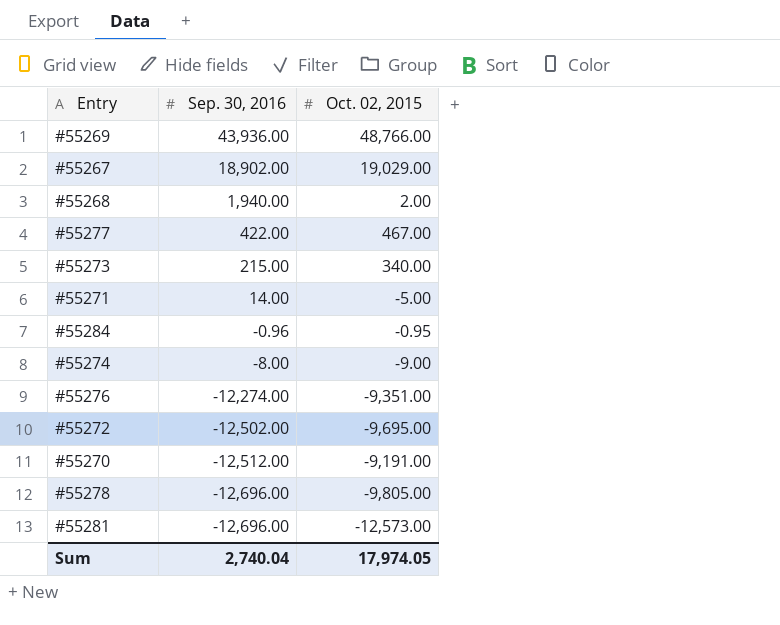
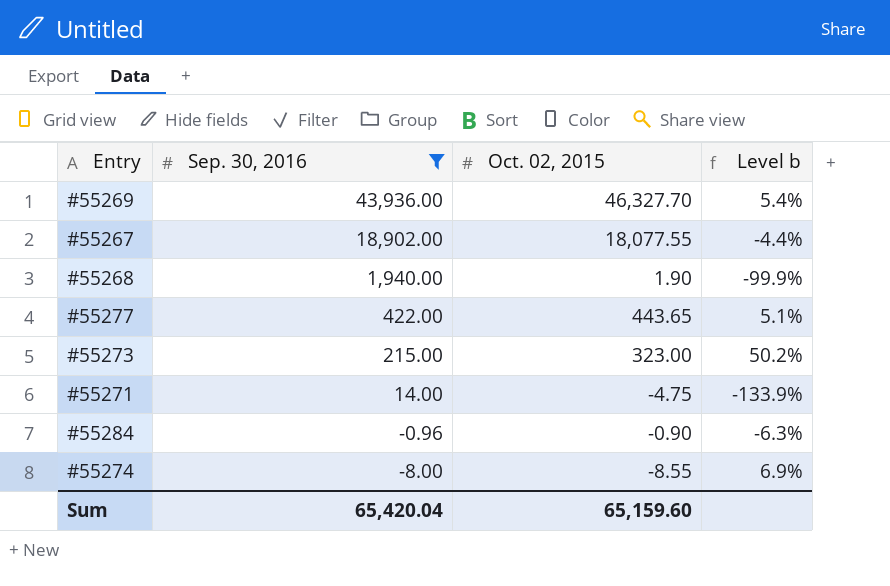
filter: none -> Sep. 30, 2016 >= -8.00
column Level b | formula: none -> ([Oct. 02, 2015] - [Sep. 30, 2016]) / [Sep. 30, 2016]
#55269 | Oct. 02, 2015: 48,766.00 -> 46,327.70
#55267 | Oct. 02, 2015: 19,029.00 -> 18,077.55
#55268 | Oct. 02, 2015: 2.00 -> 1.90
#55277 | Oct. 02, 2015: 467.00 -> 443.65
#55273 | Oct. 02, 2015: 340.00 -> 323.00
#55271 | Oct. 02, 2015: -5.00 -> -4.75
#55284 | Oct. 02, 2015: -0.95 -> -0.90
#55274 | Oct. 02, 2015: -9.00 -> -8.55
Sum | Sep. 30, 2016: 2,740.04 -> 65,420.04
Sum | Oct. 02, 2015: 17,974.05 -> 65,159.60

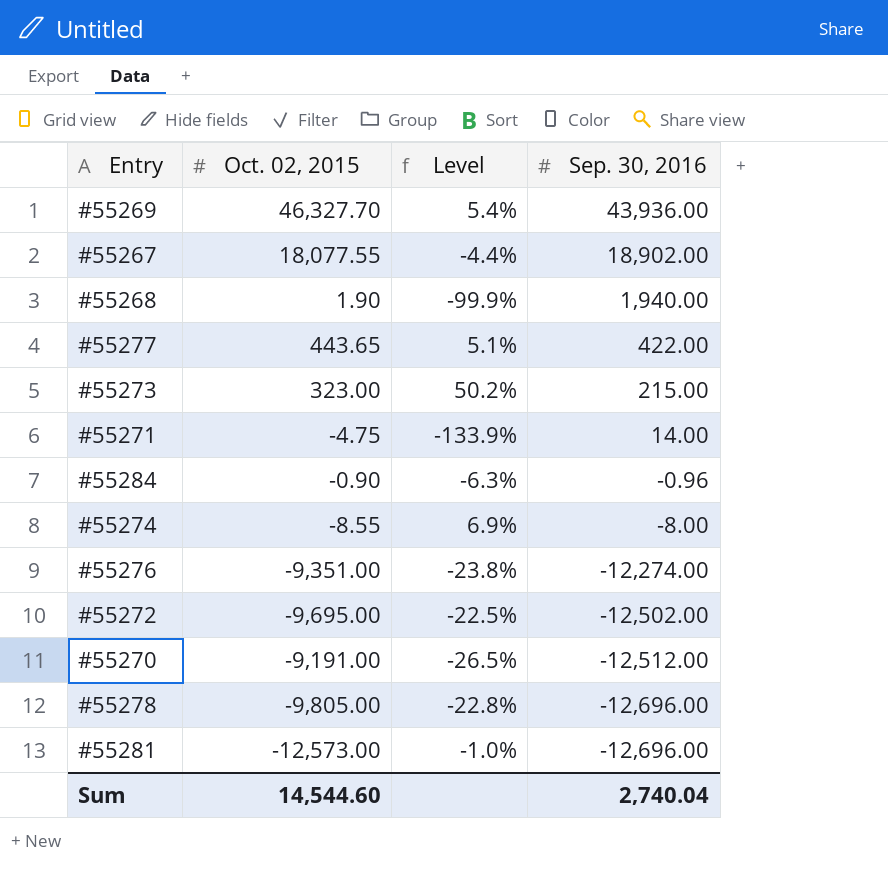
filter: Sep. 30, 2016 >= -8.00 -> none
column name: Level b -> Level
column Sep. 30, 2016 | position: 2 -> 4
Sum | Oct. 02, 2015: 65,159.60 -> 14,544.60
Sum | Sep. 30, 2016: 65,420.04 -> 2,740.04

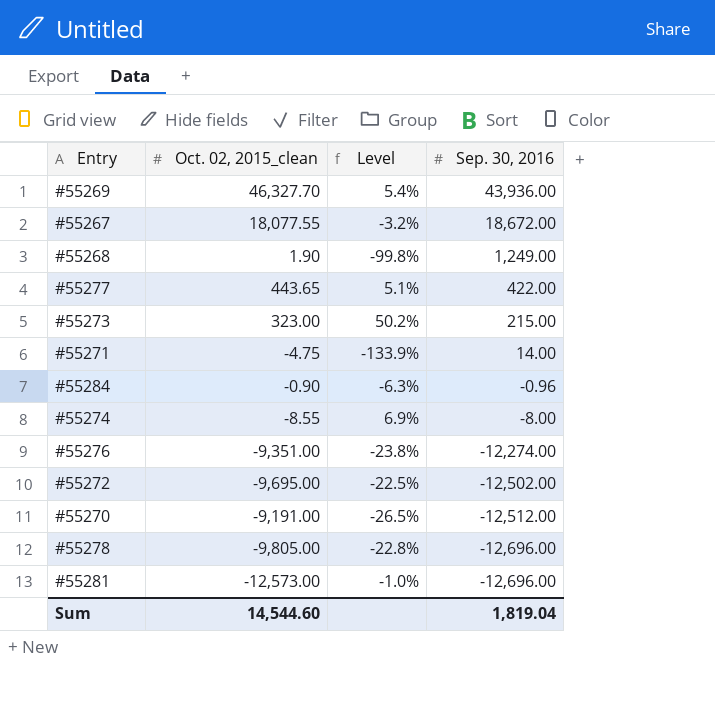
column name: Oct. 02, 2015 -> Oct. 02, 2015_clean
#55267 | Level: -4.4% -> -3.2%
#55267 | Sep. 30, 2016: 18,902.00 -> 18,672.00
#55268 | Level: -99.9% -> -99.8%
#55268 | Sep. 30, 2016: 1,940.00 -> 1,249.00
Sum | Sep. 30, 2016: 2,740.04 -> 1,819.04

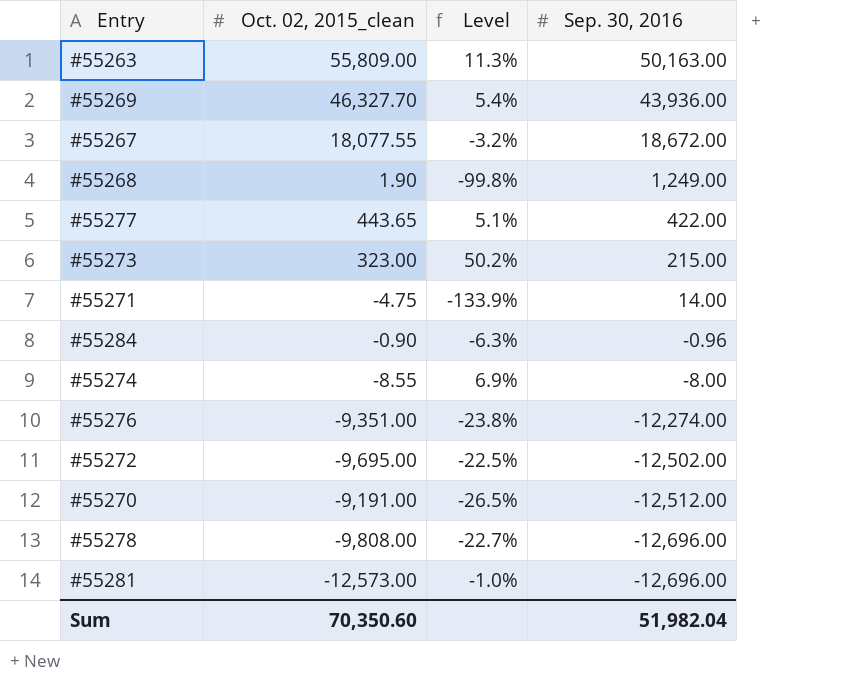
row #55263: none -> 55,809.00 | 11.3% | 50,163.00
#55278 | Oct. 02, 2015_clean: -9,805.00 -> -9,808.00
#55278 | Level: -22.8% -> -22.7%
Sum | Oct. 02, 2015_clean: 14,544.60 -> 70,350.60
Sum | Sep. 30, 2016: 1,819.04 -> 51,982.04

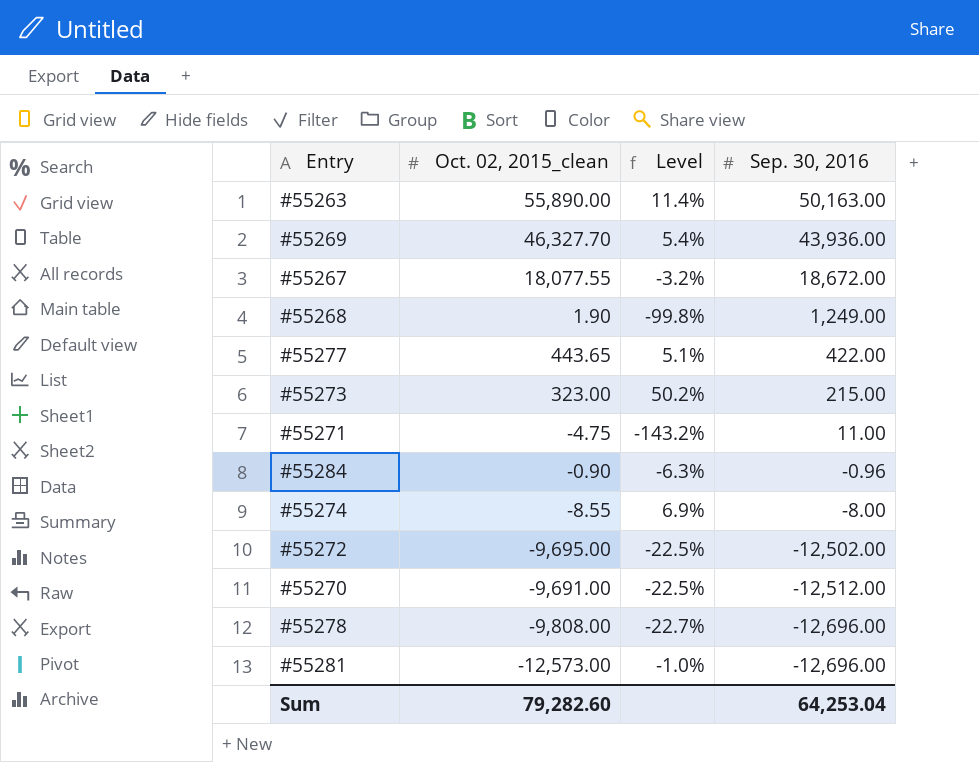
row #55276: -9,351.00 | -23.8% | -12,274.00 -> none
#55263 | Oct. 02, 2015_clean: 55,809.00 -> 55,890.00
#55263 | Level: 11.3% -> 11.4%
#55271 | Level: -133.9% -> -143.2%
#55271 | Sep. 30, 2016: 14.00 -> 11.00
#55270 | Oct. 02, 2015_clean: -9,191.00 -> -9,691.00
#55270 | Level: -26.5% -> -22.5%
Sum | Oct. 02, 2015_clean: 70,350.60 -> 79,282.60
Sum | Sep. 30, 2016: 51,982.04 -> 64,253.04

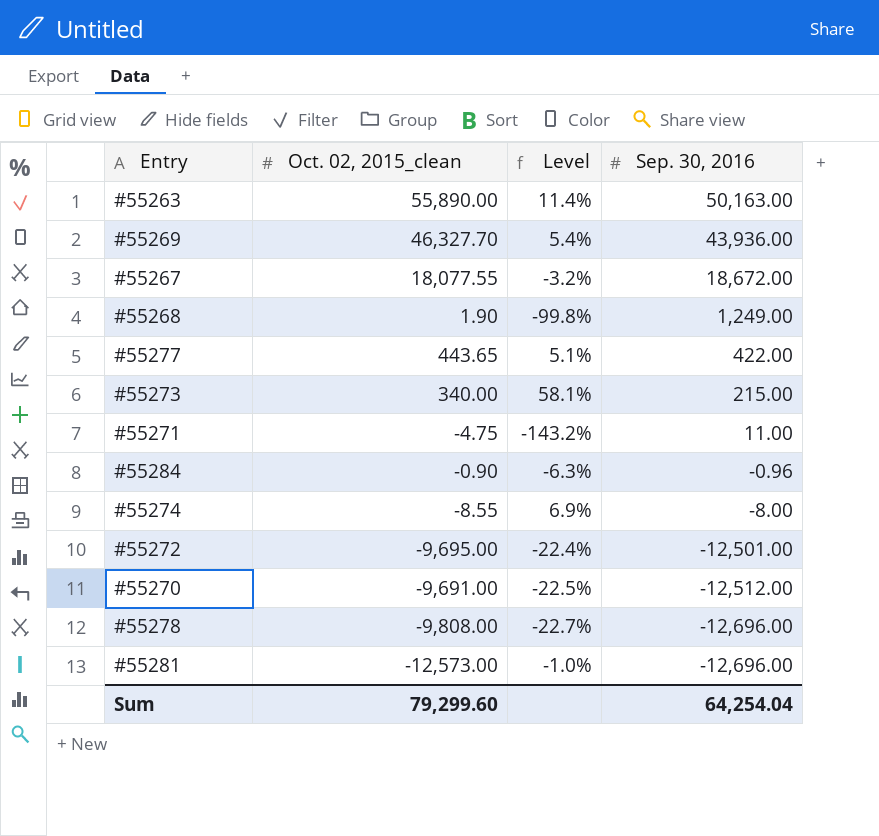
#55273 | Oct. 02, 2015_clean: 323.00 -> 340.00
#55273 | Level: 50.2% -> 58.1%
#55272 | Level: -22.5% -> -22.4%
#55272 | Sep. 30, 2016: -12,502.00 -> -12,501.00
Sum | Oct. 02, 2015_clean: 79,282.60 -> 79,299.60
Sum | Sep. 30, 2016: 64,253.04 -> 64,254.04

